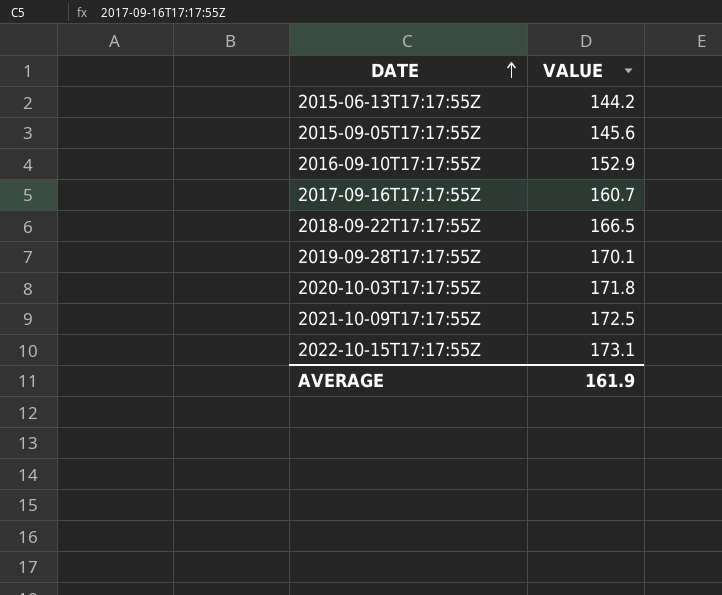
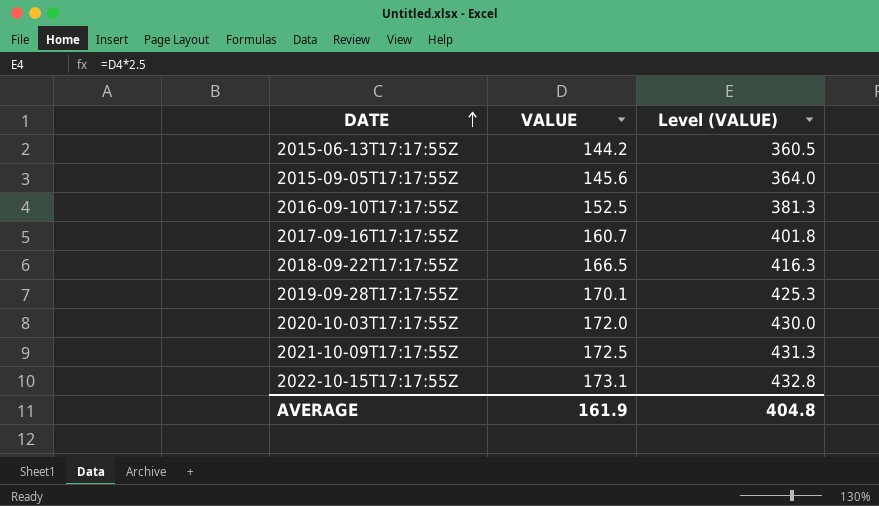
column Level (VALUE) | formula: none -> [VALUE] * 2.5
2016-09-10T17:17:55Z | VALUE: 152.9 -> 152.5
2020-10-03T17:17:55Z | VALUE: 171.8 -> 172.0

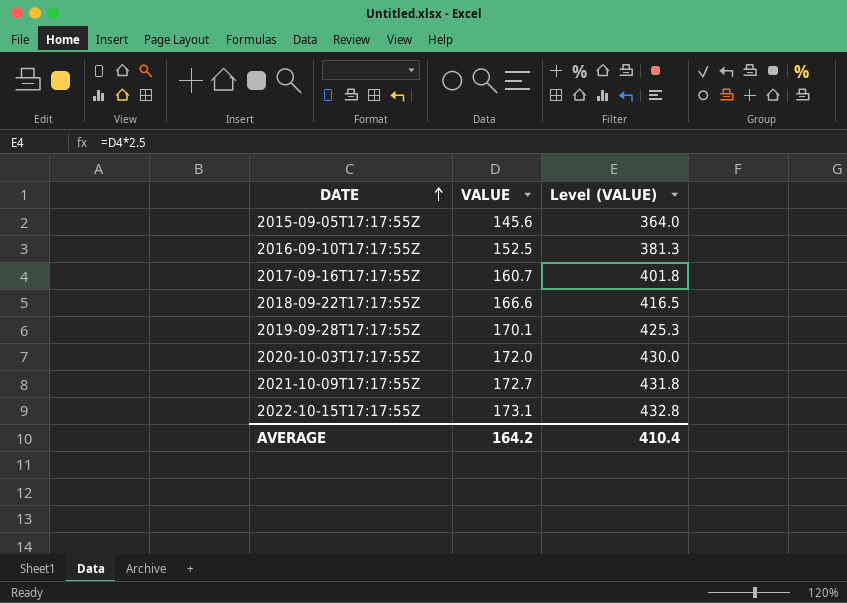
row 2015-06-13T17:17:55Z: 144.2 | 360.5 -> none
2018-09-22T17:17:55Z | VALUE: 166.5 -> 166.6
2018-09-22T17:17:55Z | Level (VALUE): 416.3 -> 416.5
2021-10-09T17:17:55Z | VALUE: 172.5 -> 172.7
2021-10-09T17:17:55Z | Level (VALUE): 431.3 -> 431.8
AVERAGE | VALUE: 161.9 -> 164.2
AVERAGE | Level (VALUE): 404.8 -> 410.4

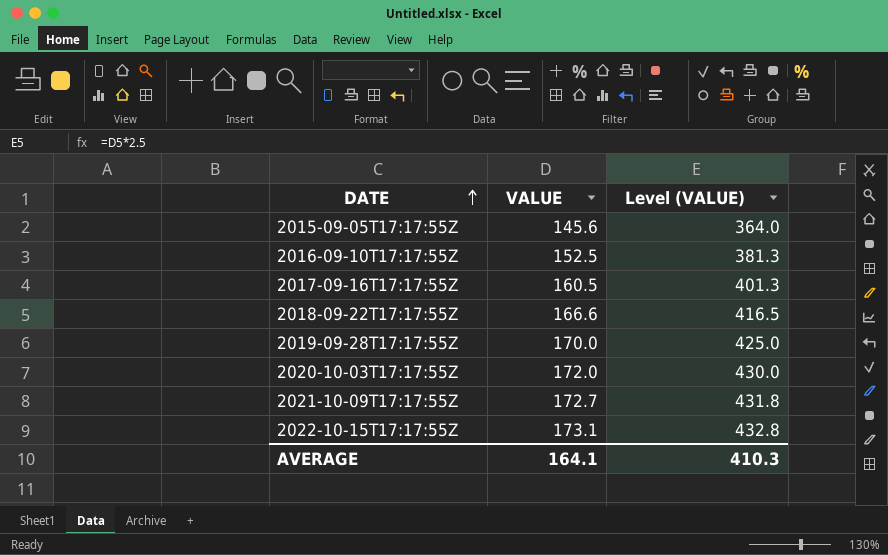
2017-09-16T17:17:55Z | VALUE: 160.7 -> 160.5
2017-09-16T17:17:55Z | Level (VALUE): 401.8 -> 401.3
2019-09-28T17:17:55Z | VALUE: 170.1 -> 170.0
2019-09-28T17:17:55Z | Level (VALUE): 425.3 -> 425.0
AVERAGE | VALUE: 164.2 -> 164.1
AVERAGE | Level (VALUE): 410.4 -> 410.3

